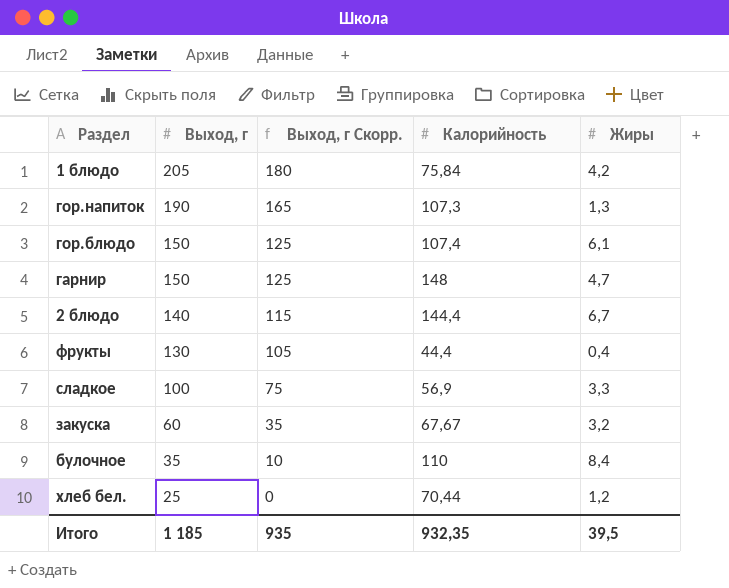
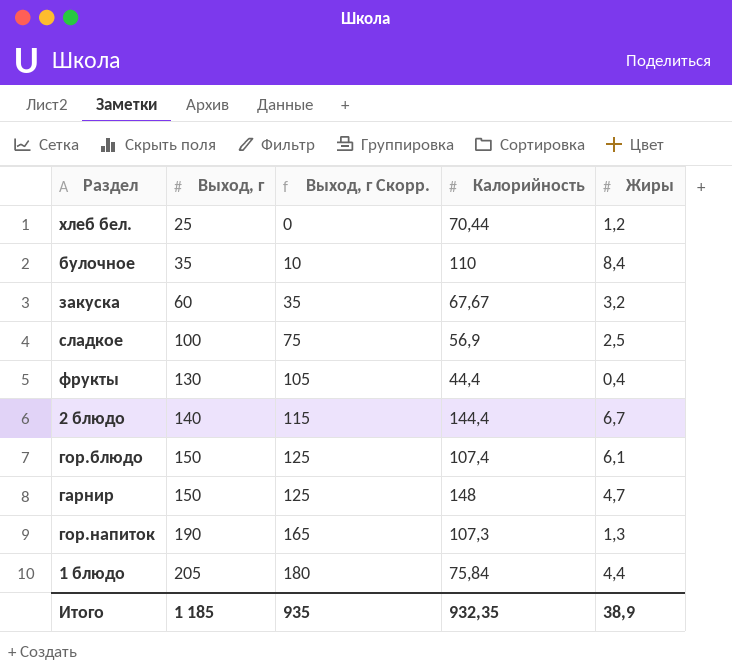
row order: Выход, г descending -> Выход, г ascending
сладкое | Жиры: 3,3 -> 2,5
1 блюдо | Жиры: 4,2 -> 4,4
Итого | Жиры: 39,5 -> 38,9

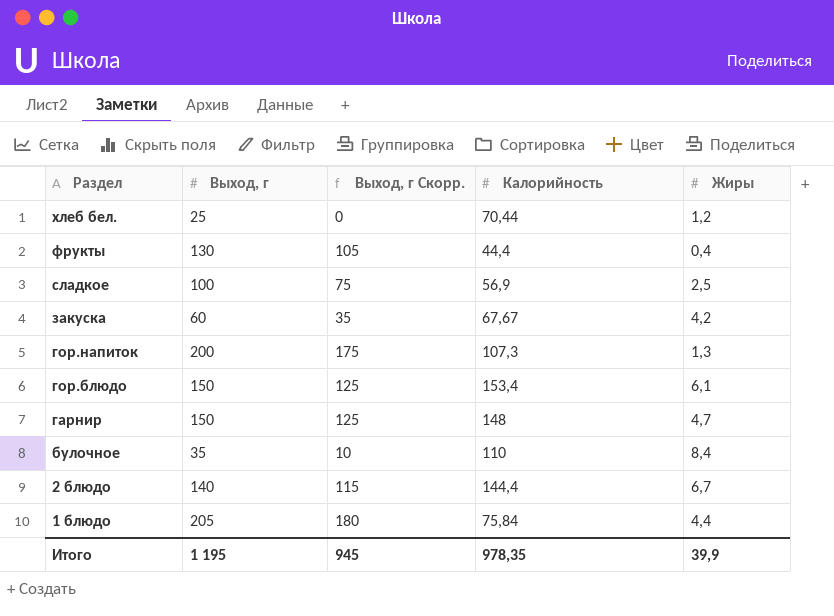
row order: Выход, г ascending -> Раздел descending
закуска | Жиры: 3,2 -> 4,2
гор.напиток | Выход, г: 190 -> 200
гор.напиток | Выход, г Скорр.: 165 -> 175
гор.блюдо | Калорийность: 107,4 -> 153,4
Итого | Выход, г: 1 185 -> 1 195
Итого | Выход, г Скорр.: 935 -> 945
Итого | Калорийность: 932,35 -> 978,35
Итого | Жиры: 38,9 -> 39,9

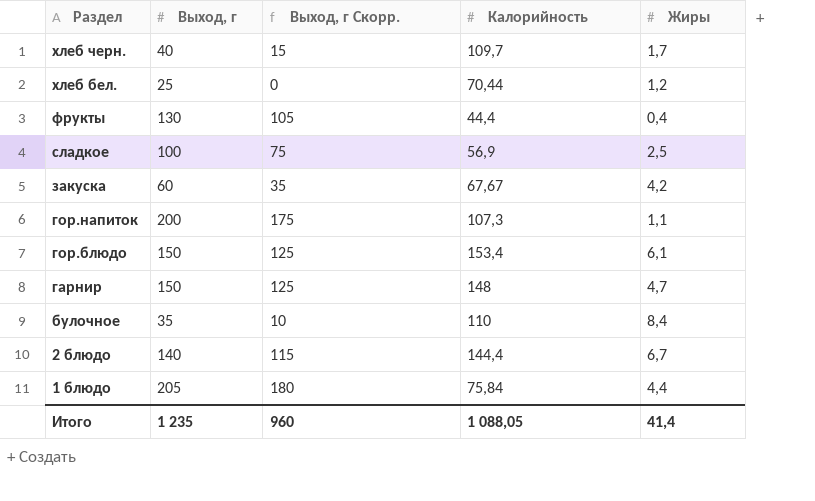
row хлеб черн.: none -> 40 | 15 | 109,7 | 1,7
гор.напиток | Жиры: 1,3 -> 1,1
Итого | Выход, г: 1 195 -> 1 235
Итого | Выход, г Скорр.: 945 -> 960
Итого | Калорийность: 978,35 -> 1 088,05
Итого | Жиры: 39,9 -> 41,4

